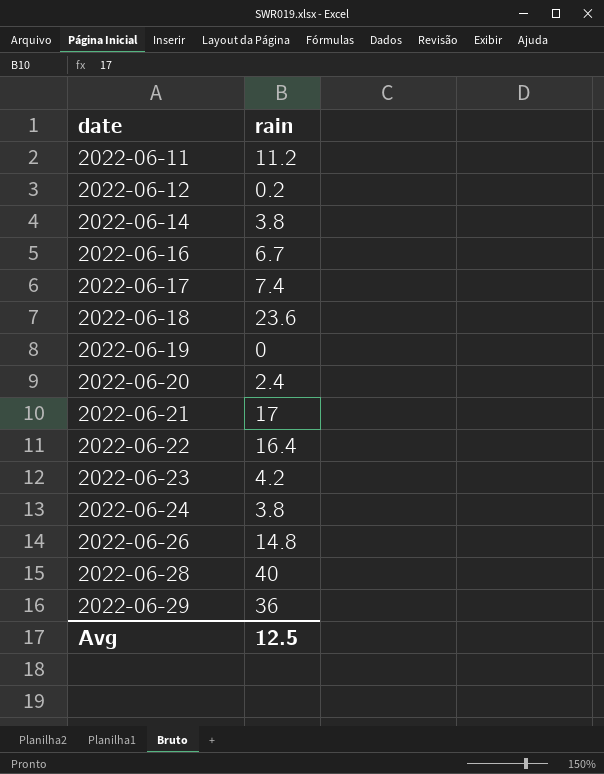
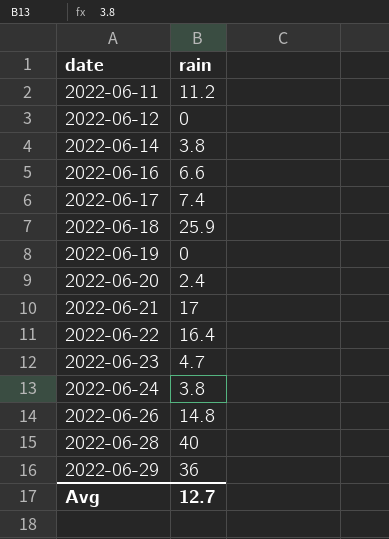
2022-06-12 | rain: 0.2 -> 0
2022-06-16 | rain: 6.7 -> 6.6
2022-06-18 | rain: 23.6 -> 25.9
2022-06-23 | rain: 4.2 -> 4.7
Avg | rain: 12.5 -> 12.7

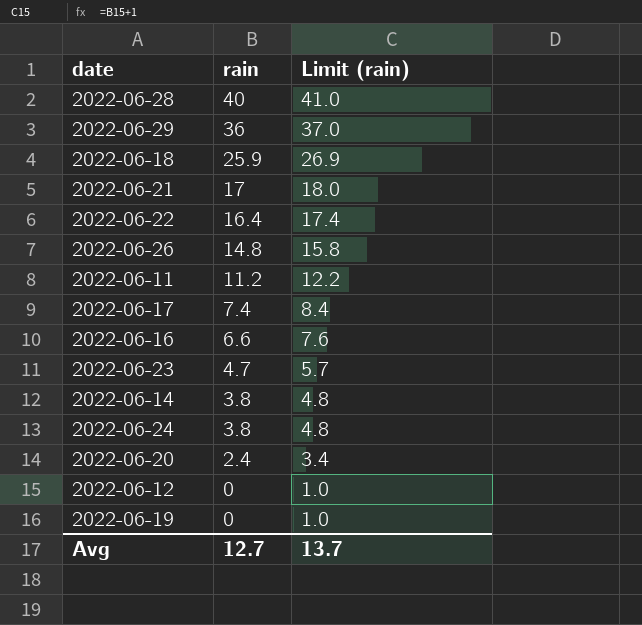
row order: date ascending -> rain descending
column Limit (rain) | formula: none -> [rain] + 1

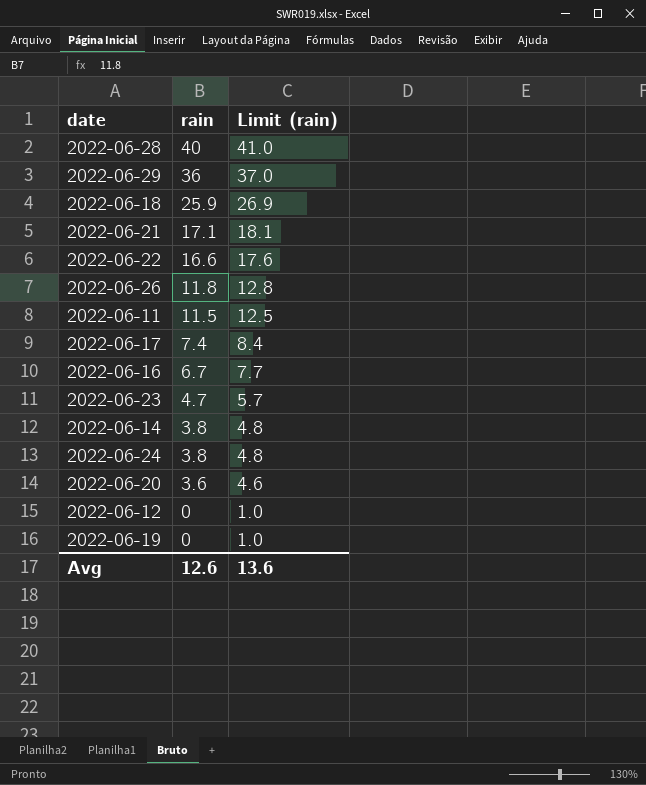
2022-06-21 | rain: 17 -> 17.1
2022-06-21 | Limit (rain): 18.0 -> 18.1
2022-06-22 | rain: 16.4 -> 16.6
2022-06-22 | Limit (rain): 17.4 -> 17.6
2022-06-26 | rain: 14.8 -> 11.8
2022-06-26 | Limit (rain): 15.8 -> 12.8
2022-06-11 | rain: 11.2 -> 11.5
2022-06-11 | Limit (rain): 12.2 -> 12.5
2022-06-16 | rain: 6.6 -> 6.7
2022-06-16 | Limit (rain): 7.6 -> 7.7
2022-06-20 | rain: 2.4 -> 3.6
2022-06-20 | Limit (rain): 3.4 -> 4.6
Avg | rain: 12.7 -> 12.6
Avg | Limit (rain): 13.7 -> 13.6

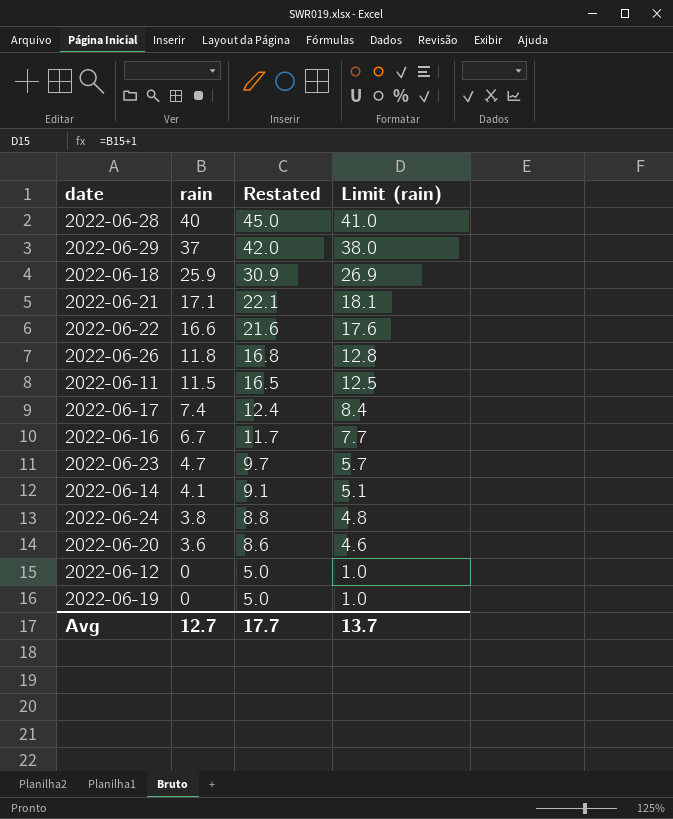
column Restated | formula: none -> [rain] + 5
2022-06-29 | rain: 36 -> 37
2022-06-29 | Limit (rain): 37.0 -> 38.0
2022-06-14 | rain: 3.8 -> 4.1
2022-06-14 | Limit (rain): 4.8 -> 5.1
Avg | rain: 12.6 -> 12.7
Avg | Limit (rain): 13.6 -> 13.7

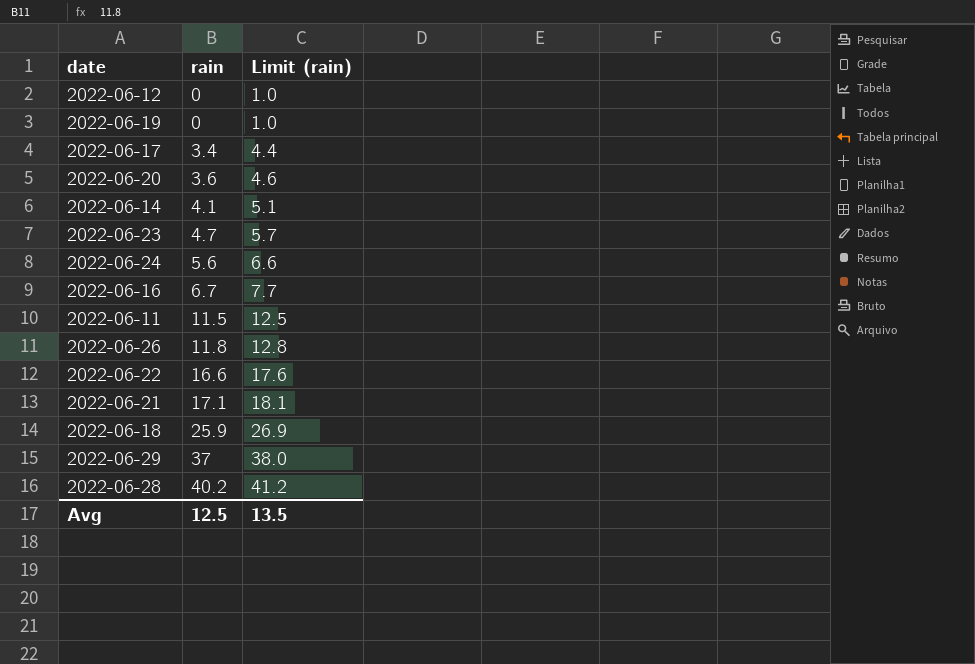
row order: rain descending -> rain ascending
column Restated | formula: [rain] + 5 -> none
2022-06-17 | rain: 7.4 -> 3.4
2022-06-17 | Limit (rain): 8.4 -> 4.4
2022-06-24 | rain: 3.8 -> 5.6
2022-06-24 | Limit (rain): 4.8 -> 6.6
2022-06-28 | rain: 40 -> 40.2
2022-06-28 | Limit (rain): 41.0 -> 41.2
Avg | rain: 12.7 -> 12.5
Avg | Limit (rain): 13.7 -> 13.5

